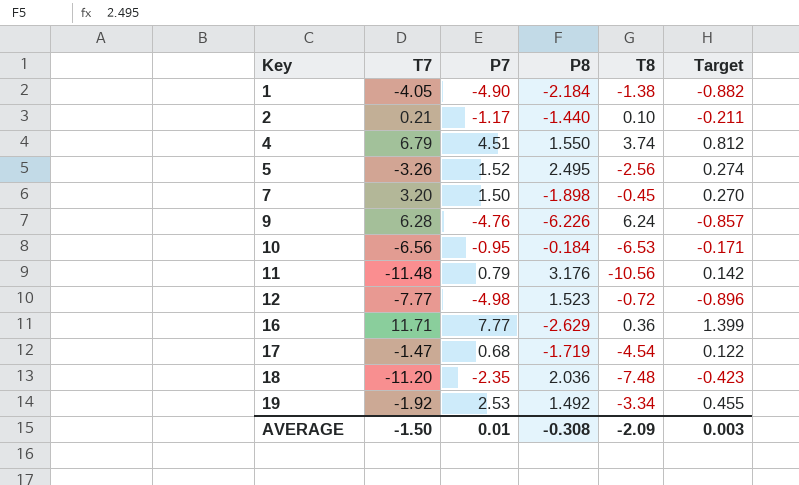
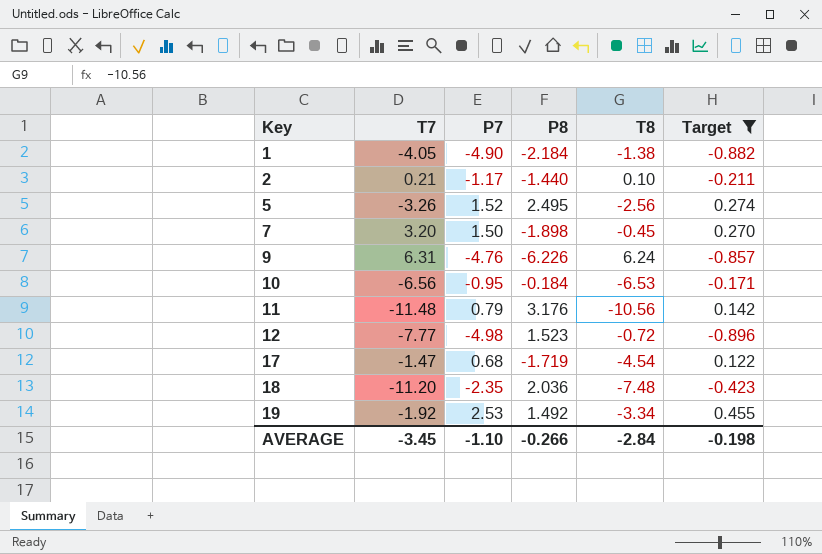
filter: none -> Target <= 0.455
9 | T7: 6.28 -> 6.31
AVERAGE | T7: -1.50 -> -3.45
AVERAGE | P7: 0.01 -> -1.10
AVERAGE | P8: -0.308 -> -0.266
AVERAGE | T8: -2.09 -> -2.84
AVERAGE | Target: 0.003 -> -0.198

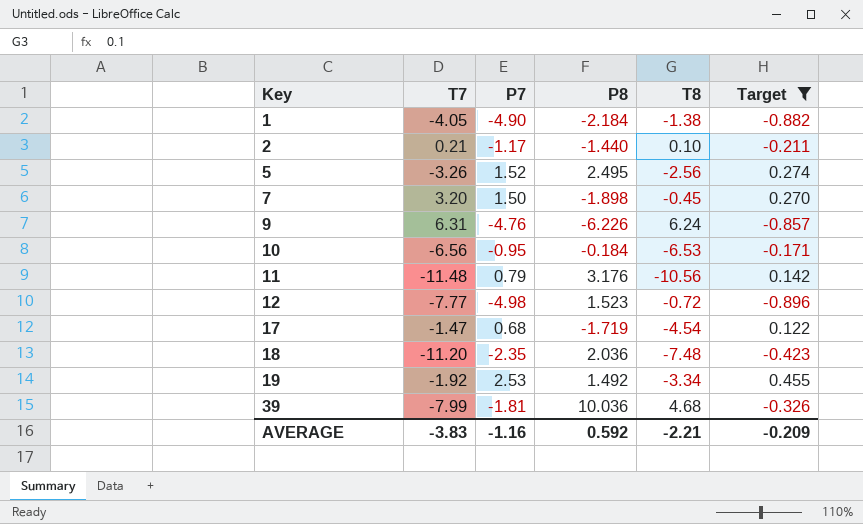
row 39: none -> -7.99 | -1.81 | 10.036 | 4.68 | -0.326
AVERAGE | T7: -3.45 -> -3.83
AVERAGE | P7: -1.10 -> -1.16
AVERAGE | P8: -0.266 -> 0.592
AVERAGE | T8: -2.84 -> -2.21
AVERAGE | Target: -0.198 -> -0.209

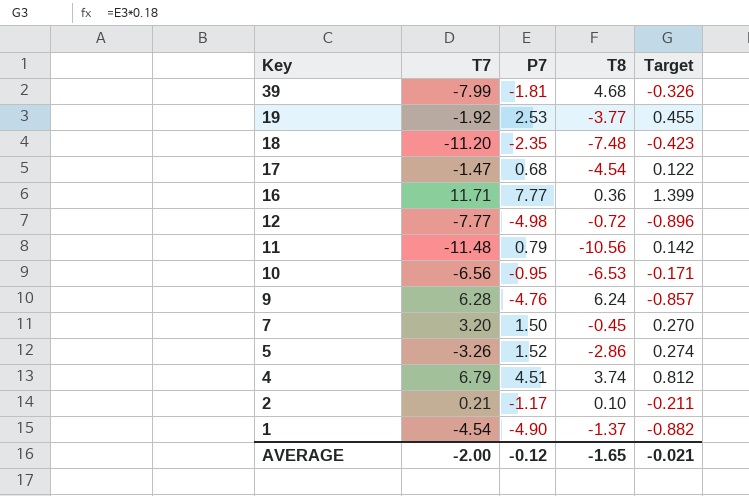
filter: Target <= 0.455 -> none
row order: Key ascending -> Key descending
column P8 | position: 4 -> none
19 | T8: -3.34 -> -3.77
9 | T7: 6.31 -> 6.28
5 | T8: -2.56 -> -2.86
1 | T7: -4.05 -> -4.54
1 | T8: -1.38 -> -1.37
AVERAGE | T7: -3.83 -> -2.00
AVERAGE | P7: -1.16 -> -0.12
AVERAGE | T8: -2.21 -> -1.65
AVERAGE | Target: -0.209 -> -0.021

